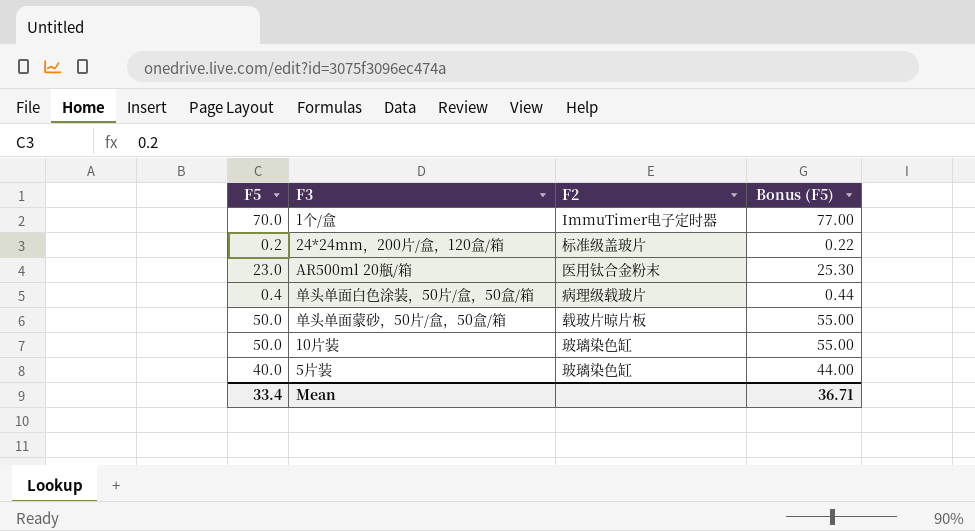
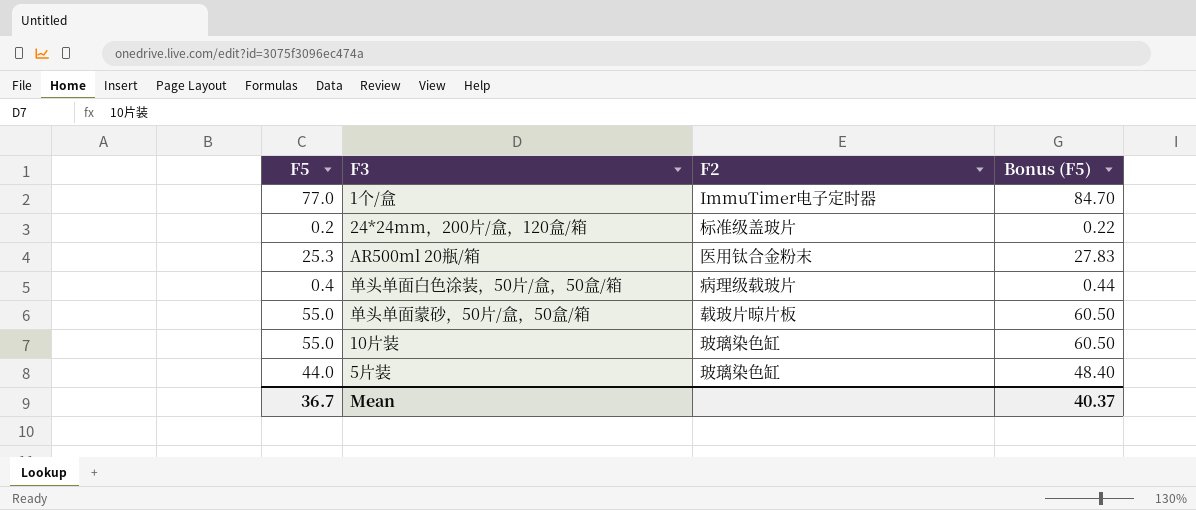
1个/盒 | F5: 70.0 -> 77.0
1个/盒 | Bonus (F5): 77.00 -> 84.70
AR500ml 20瓶/箱 | F5: 23.0 -> 25.3
AR500ml 20瓶/箱 | Bonus (F5): 25.30 -> 27.83
单头单面蒙砂，50片/盒，50盒/箱 | F5: 50.0 -> 55.0
单头单面蒙砂，50片/盒，50盒/箱 | Bonus (F5): 55.00 -> 60.50
10片装 | F5: 50.0 -> 55.0
10片装 | Bonus (F5): 55.00 -> 60.50
5片装 | F5: 40.0 -> 44.0
5片装 | Bonus (F5): 44.00 -> 48.40
Mean | F5: 33.4 -> 36.7
Mean | Bonus (F5): 36.71 -> 40.37

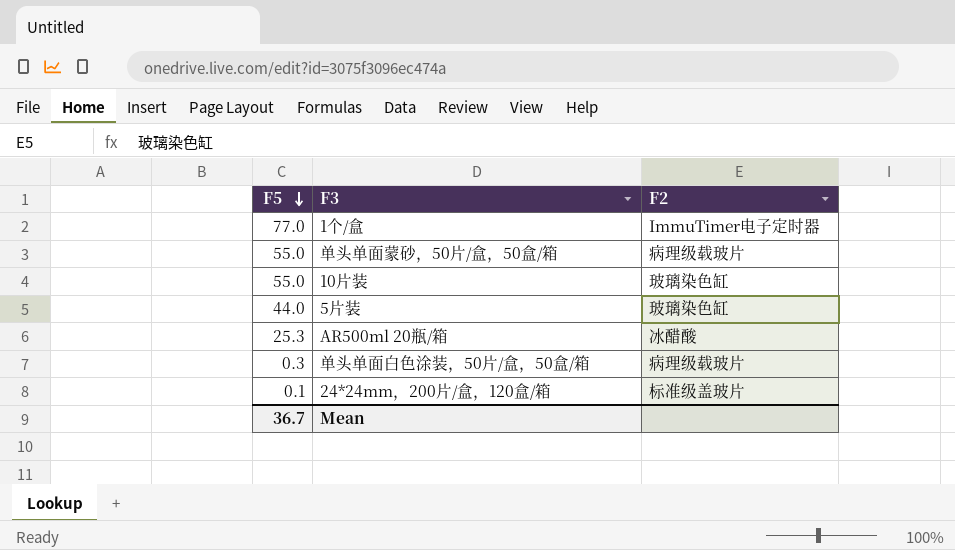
row order: none -> F5 descending
column Bonus (F5) | formula: [F5] * 1.1 -> none
单头单面蒙砂，50片/盒，50盒/箱 | F2: 载玻片晾片板 -> 病理级载玻片
AR500ml 20瓶/箱 | F2: 医用钛合金粉末 -> 冰醋酸
单头单面白色涂装，50片/盒，50盒/箱 | F5: 0.4 -> 0.3
24*24mm，200片/盒，120盒/箱 | F5: 0.2 -> 0.1

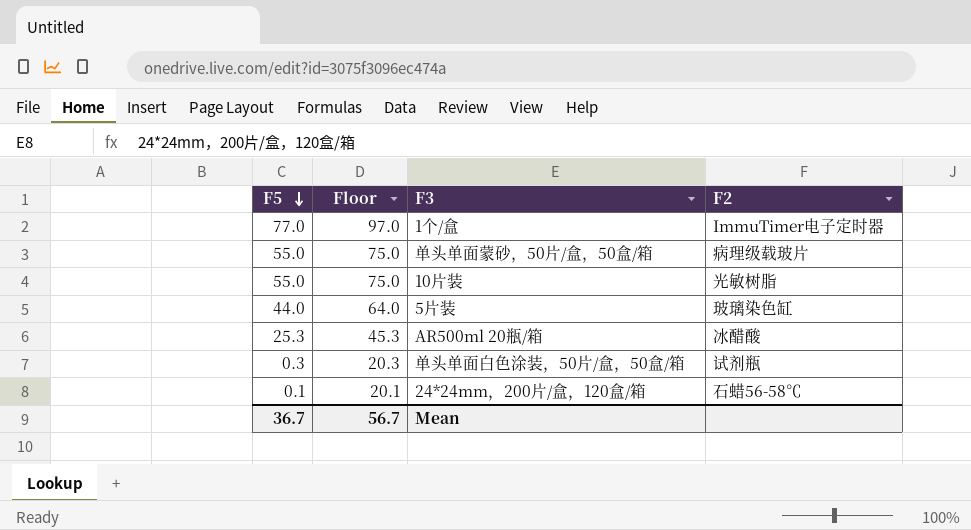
column Floor | formula: none -> [F5] + 20
10片装 | F2: 玻璃染色缸 -> 光敏树脂
单头单面白色涂装，50片/盒，50盒/箱 | F2: 病理级载玻片 -> 试剂瓶
24*24mm，200片/盒，120盒/箱 | F2: 标准级盖玻片 -> 石蜡56-58℃

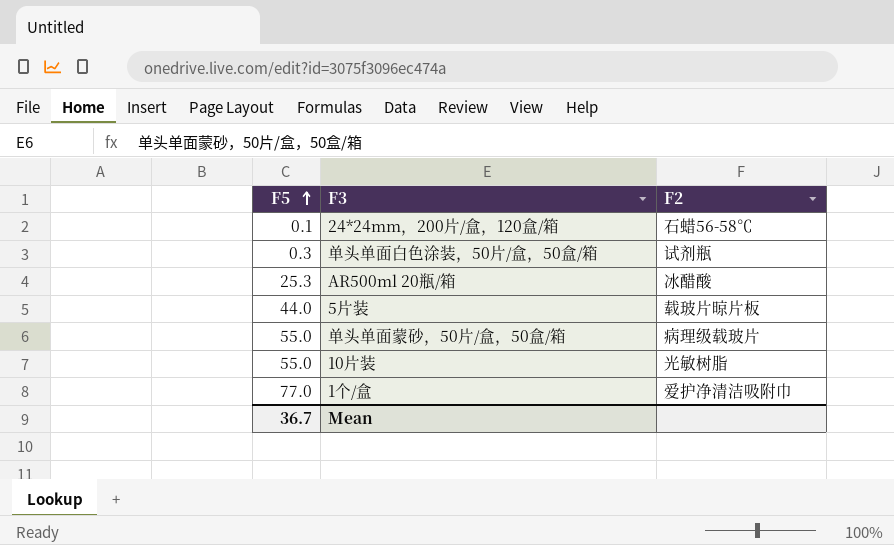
row order: F5 descending -> F5 ascending
column Floor | formula: [F5] + 20 -> none
5片装 | F2: 玻璃染色缸 -> 载玻片晾片板
1个/盒 | F2: ImmuTimer电子定时器 -> 爱护净清洁吸附巾

